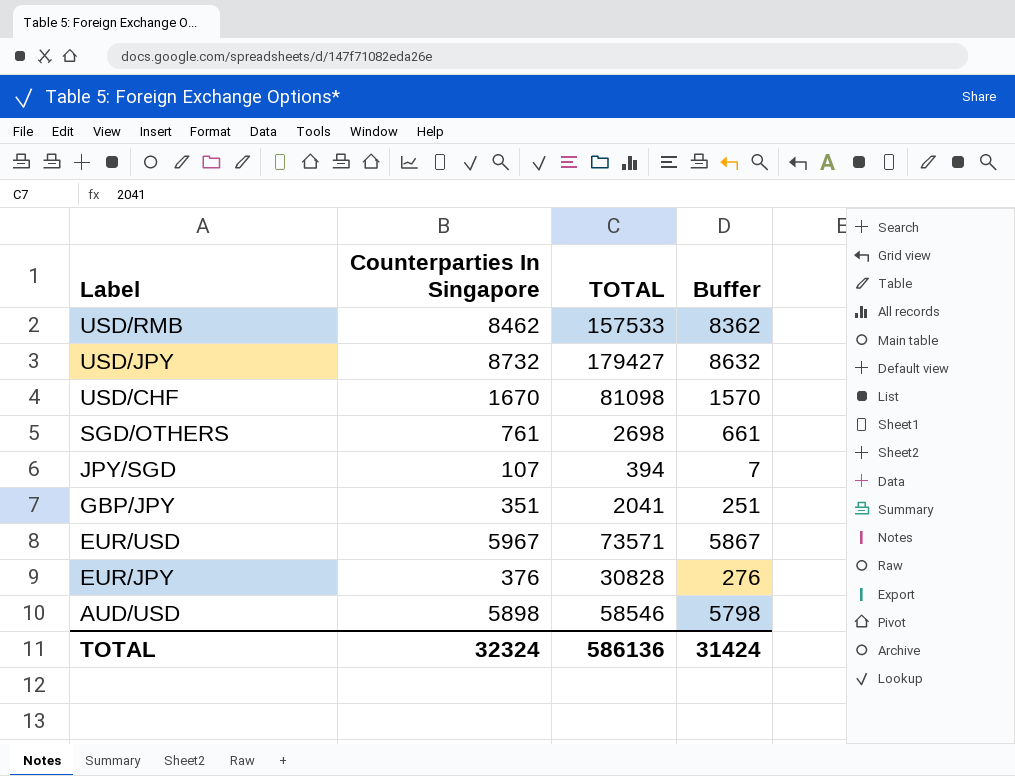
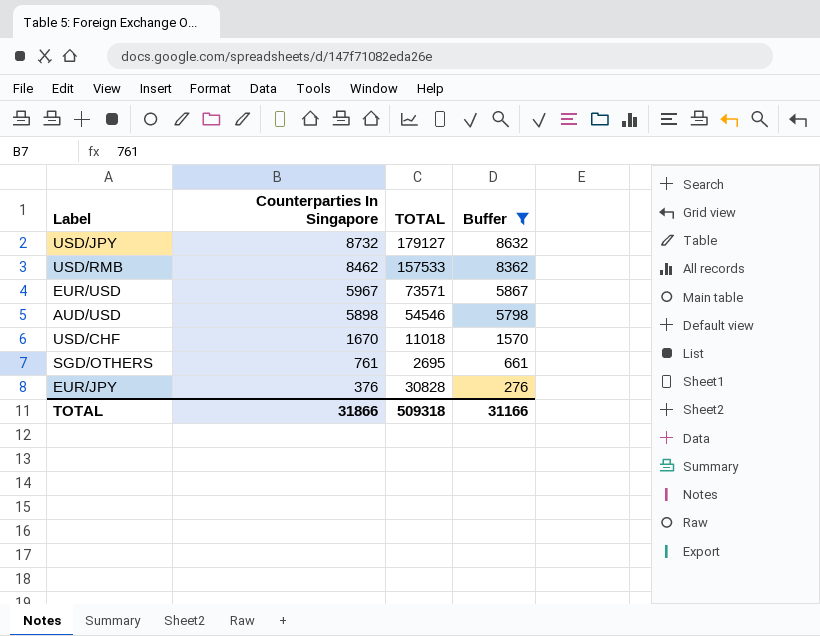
filter: none -> Buffer >= 276
row order: Label descending -> Counterparties In Singapore descending
USD/JPY | TOTAL: 179427 -> 179127
AUD/USD | TOTAL: 58546 -> 54546
USD/CHF | TOTAL: 81098 -> 11018
SGD/OTHERS | TOTAL: 2698 -> 2695
TOTAL | Counterparties In Singapore: 32324 -> 31866
TOTAL | TOTAL: 586136 -> 509318
TOTAL | Buffer: 31424 -> 31166

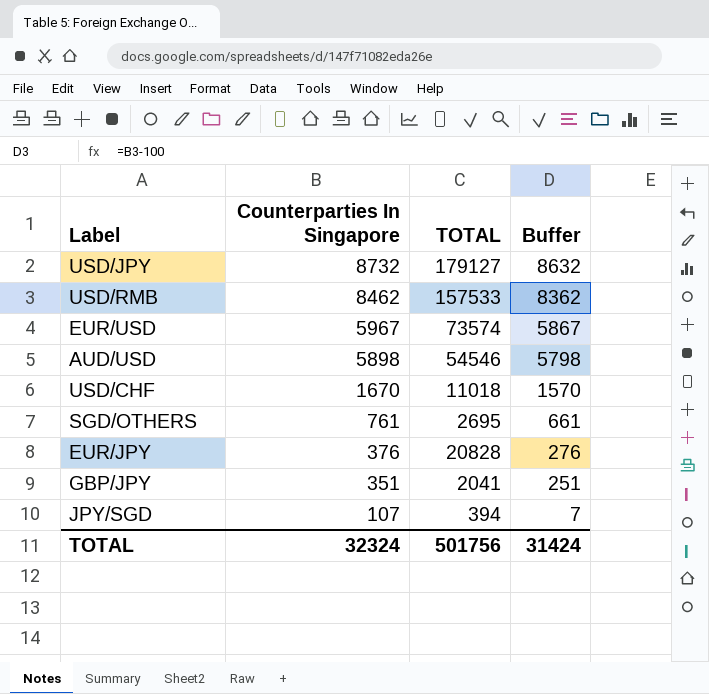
filter: Buffer >= 276 -> none
EUR/USD | TOTAL: 73571 -> 73574
EUR/JPY | TOTAL: 30828 -> 20828
TOTAL | Counterparties In Singapore: 31866 -> 32324
TOTAL | TOTAL: 509318 -> 501756
TOTAL | Buffer: 31166 -> 31424

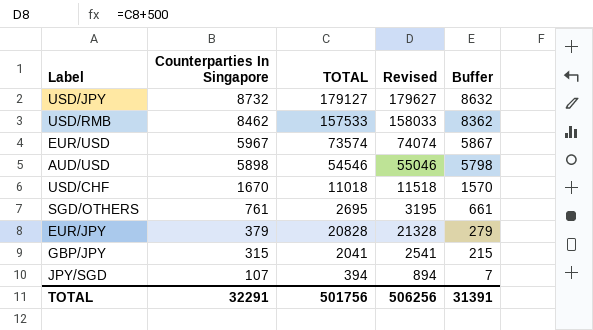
column Revised | formula: none -> [TOTAL] + 500
EUR/JPY | Counterparties In Singapore: 376 -> 379
EUR/JPY | Buffer: 276 -> 279
GBP/JPY | Counterparties In Singapore: 351 -> 315
GBP/JPY | Buffer: 251 -> 215
TOTAL | Counterparties In Singapore: 32324 -> 32291
TOTAL | Buffer: 31424 -> 31391

